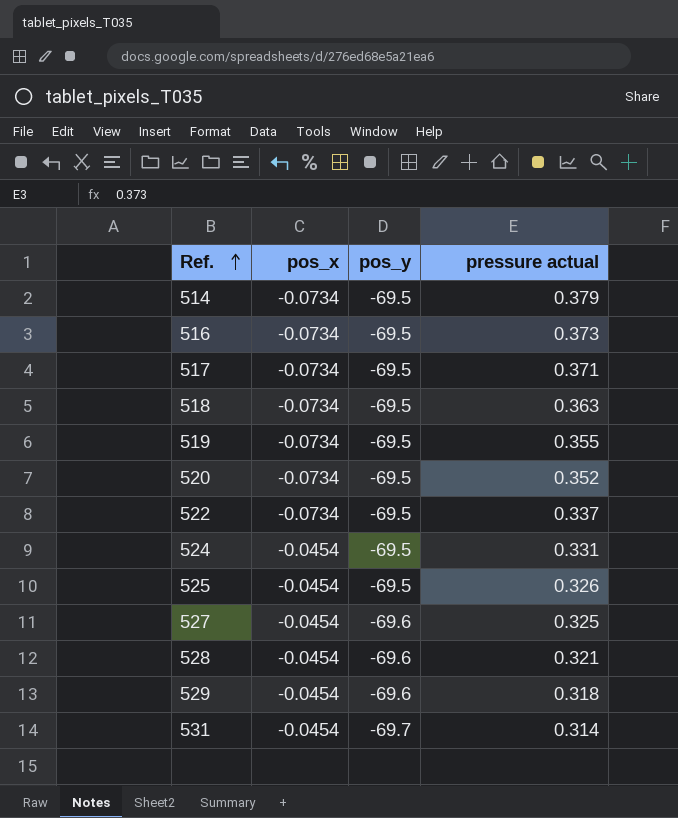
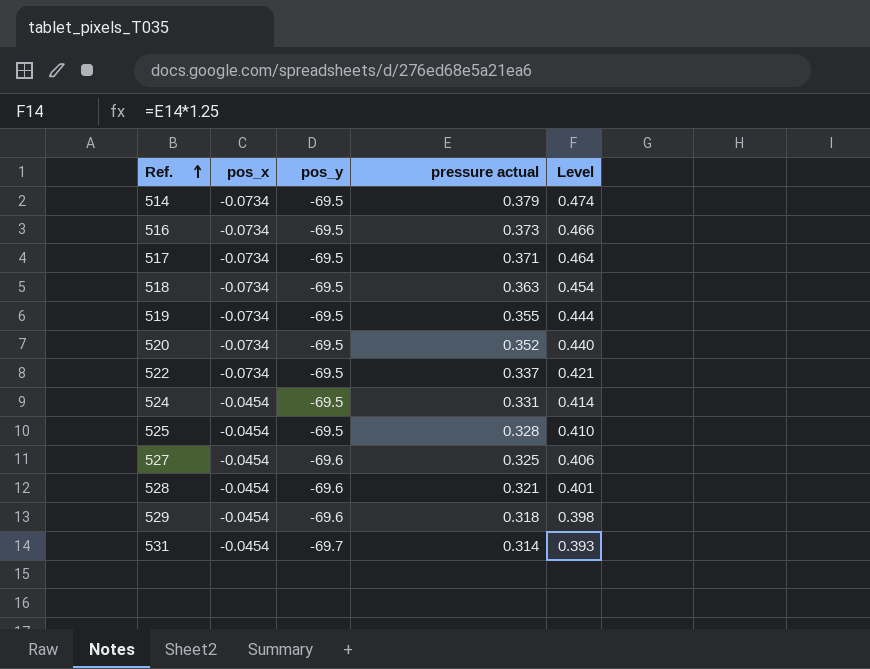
column Level | formula: none -> [pressure actual] * 1.25
525 | pressure actual: 0.326 -> 0.328

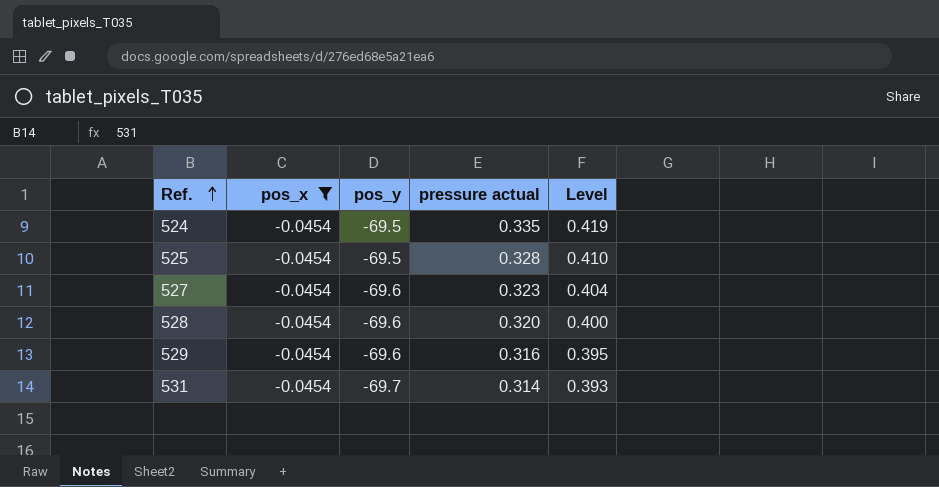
filter: none -> pos_x = -0.0454
524 | pressure actual: 0.331 -> 0.335
524 | Level: 0.414 -> 0.419
527 | pressure actual: 0.325 -> 0.323
527 | Level: 0.406 -> 0.404
528 | pressure actual: 0.321 -> 0.320
528 | Level: 0.401 -> 0.400
529 | pressure actual: 0.318 -> 0.316
529 | Level: 0.398 -> 0.395

